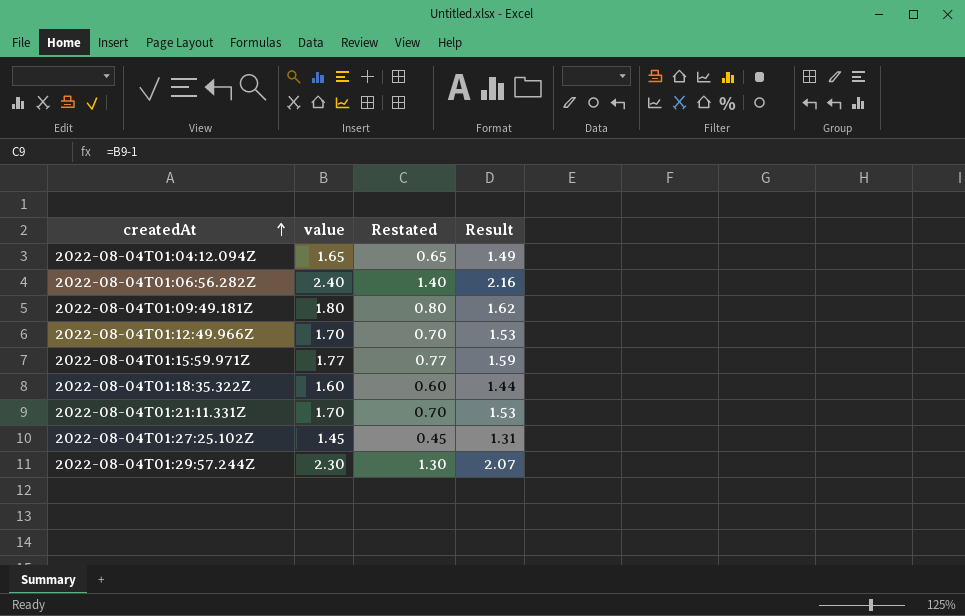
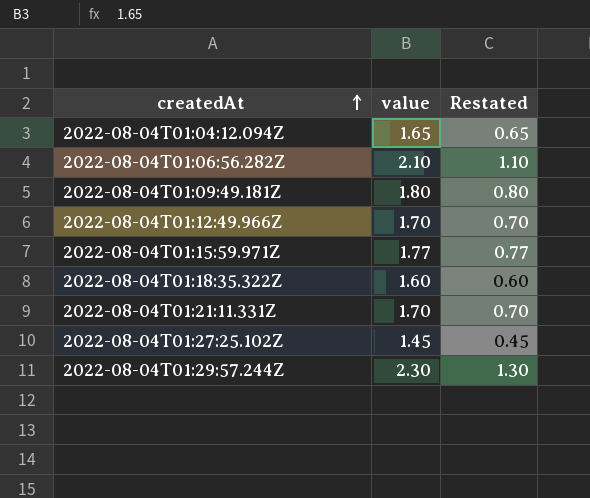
column Result | formula: [value] * 0.9 -> none
2022-08-04T01:06:56.282Z | value: 2.40 -> 2.10
2022-08-04T01:06:56.282Z | Restated: 1.40 -> 1.10

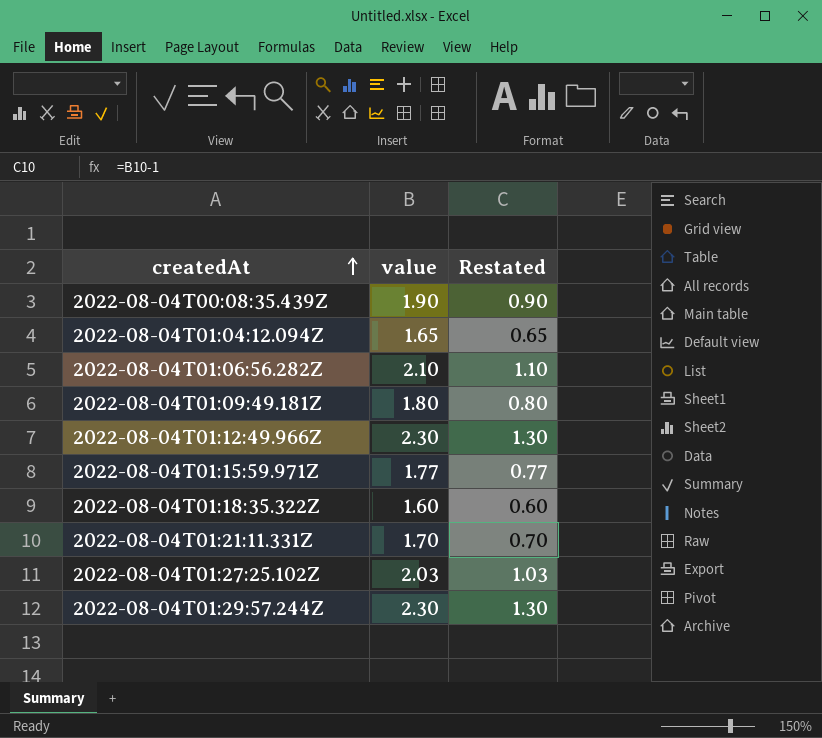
row 2022-08-04T00:08:35.439Z: none -> 1.90 | 0.90
2022-08-04T01:12:49.966Z | value: 1.70 -> 2.30
2022-08-04T01:12:49.966Z | Restated: 0.70 -> 1.30
2022-08-04T01:27:25.102Z | value: 1.45 -> 2.03
2022-08-04T01:27:25.102Z | Restated: 0.45 -> 1.03

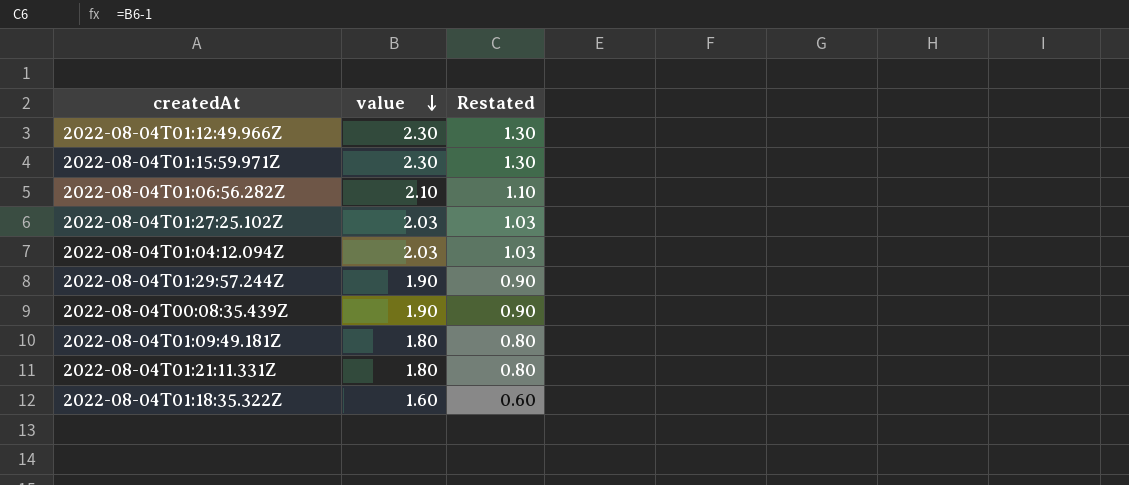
row order: createdAt ascending -> value descending
2022-08-04T01:15:59.971Z | value: 1.77 -> 2.30
2022-08-04T01:15:59.971Z | Restated: 0.77 -> 1.30
2022-08-04T01:04:12.094Z | value: 1.65 -> 2.03
2022-08-04T01:04:12.094Z | Restated: 0.65 -> 1.03
2022-08-04T01:29:57.244Z | value: 2.30 -> 1.90
2022-08-04T01:29:57.244Z | Restated: 1.30 -> 0.90
2022-08-04T01:21:11.331Z | value: 1.70 -> 1.80
2022-08-04T01:21:11.331Z | Restated: 0.70 -> 0.80

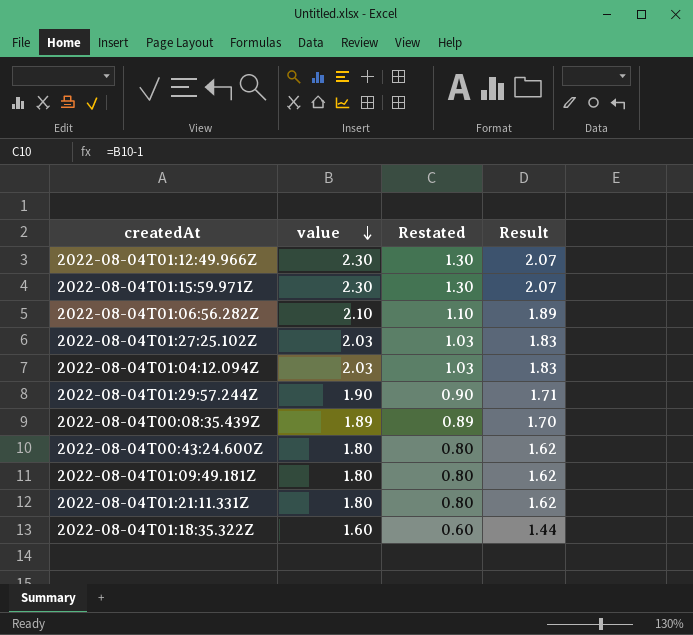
column Result | formula: none -> [value] * 0.9
2022-08-04T00:08:35.439Z | value: 1.90 -> 1.89
2022-08-04T00:08:35.439Z | Restated: 0.90 -> 0.89
row 2022-08-04T00:43:24.600Z: none -> 1.80 | 0.80 | 1.62

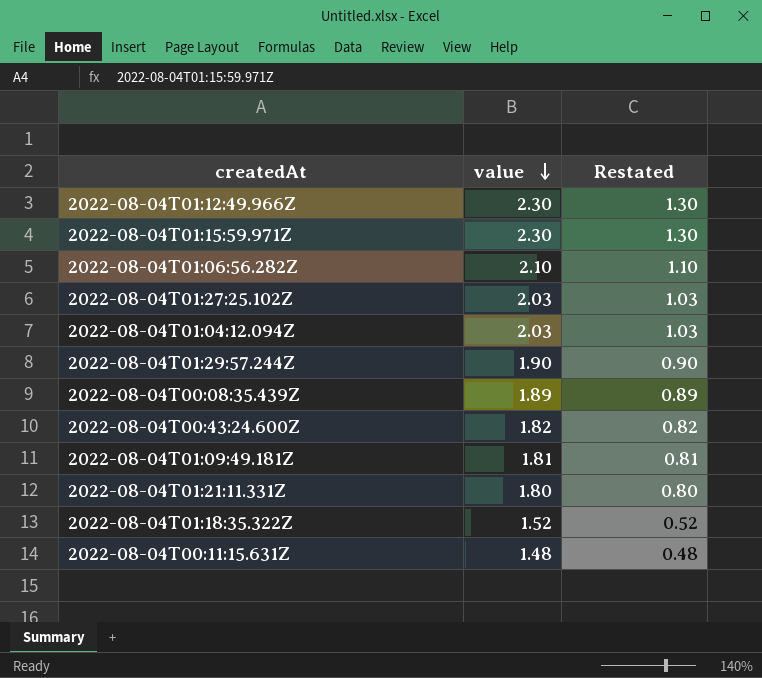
column Result | formula: [value] * 0.9 -> none
2022-08-04T00:43:24.600Z | value: 1.80 -> 1.82
2022-08-04T00:43:24.600Z | Restated: 0.80 -> 0.82
2022-08-04T01:09:49.181Z | value: 1.80 -> 1.81
2022-08-04T01:09:49.181Z | Restated: 0.80 -> 0.81
2022-08-04T01:18:35.322Z | value: 1.60 -> 1.52
2022-08-04T01:18:35.322Z | Restated: 0.60 -> 0.52
row 2022-08-04T00:11:15.631Z: none -> 1.48 | 0.48

